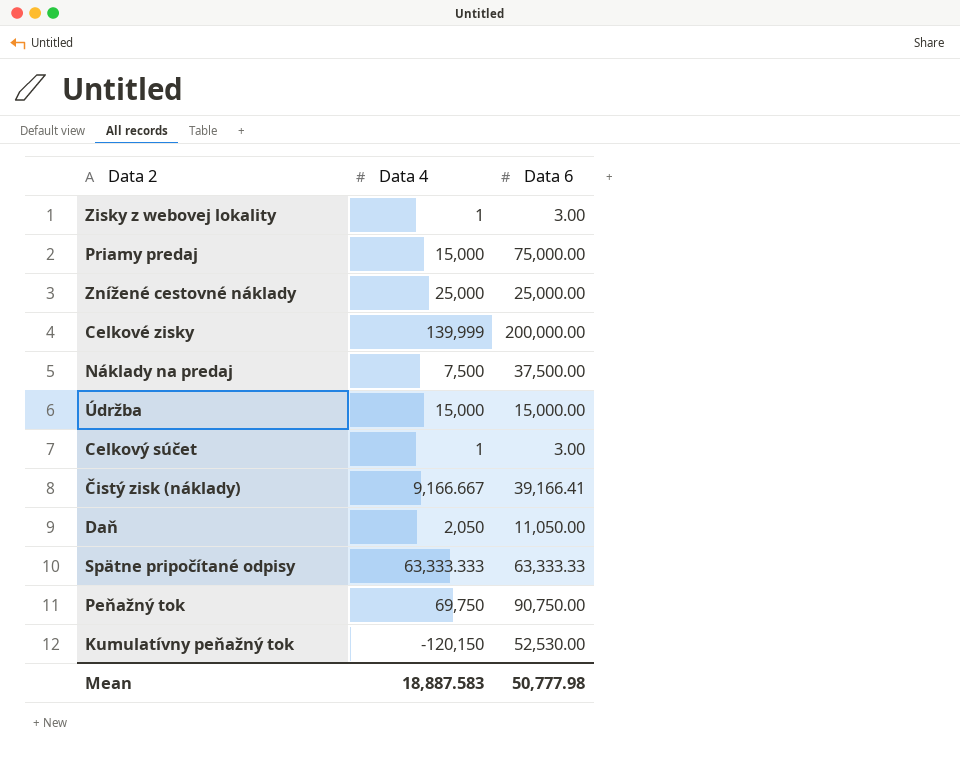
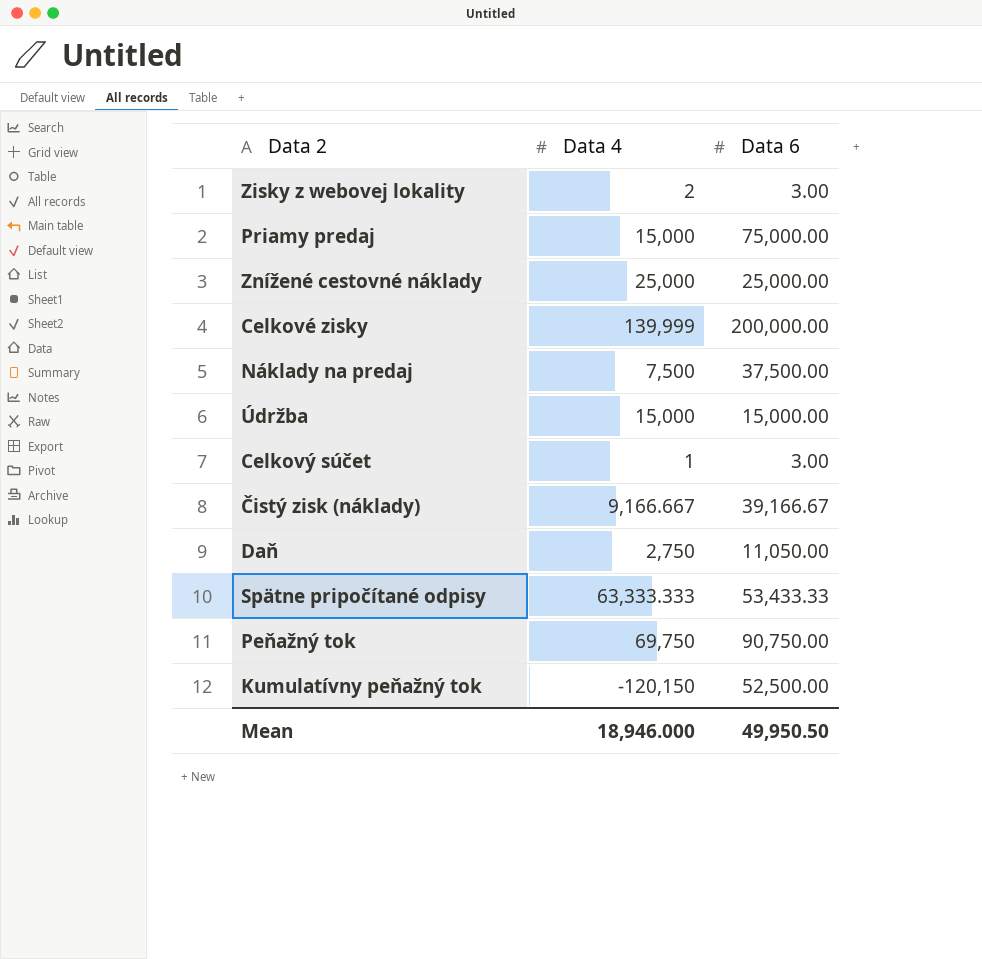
Zisky z webovej lokality | Data 4: 1 -> 2
Čistý zisk (náklady) | Data 6: 39,166.41 -> 39,166.67
Daň | Data 4: 2,050 -> 2,750
Spätne pripočítané odpisy | Data 6: 63,333.33 -> 53,433.33
Kumulatívny peňažný tok | Data 6: 52,530.00 -> 52,500.00
Mean | Data 4: 18,887.583 -> 18,946.000
Mean | Data 6: 50,777.98 -> 49,950.50

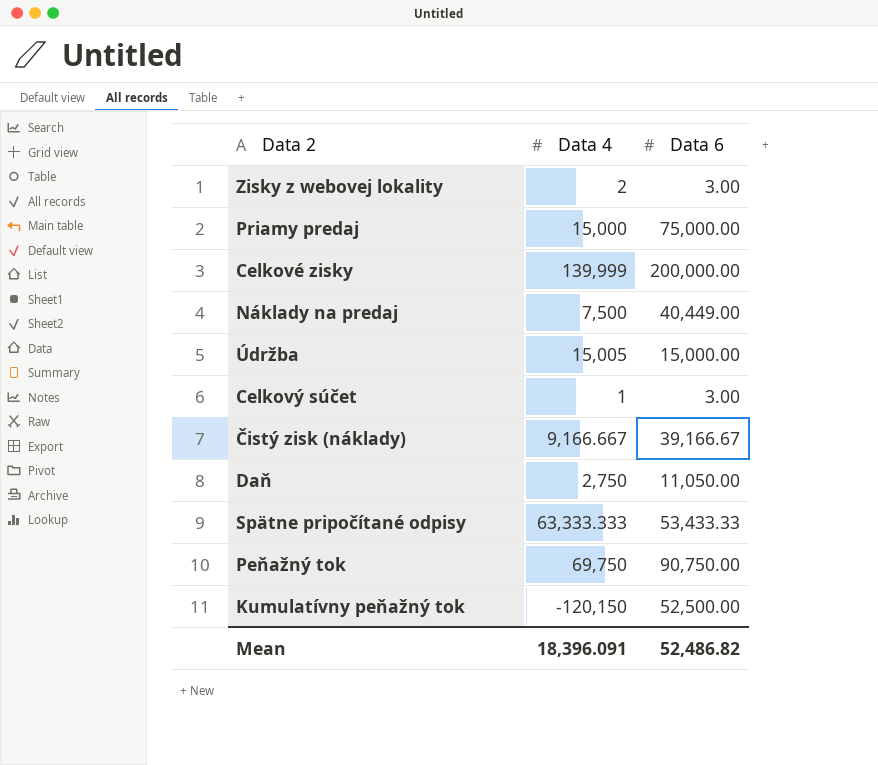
row Znížené cestovné náklady: 25,000 | 25,000.00 -> none
Náklady na predaj | Data 6: 37,500.00 -> 40,449.00
Údržba | Data 4: 15,000 -> 15,005
Mean | Data 4: 18,946.000 -> 18,396.091
Mean | Data 6: 49,950.50 -> 52,486.82

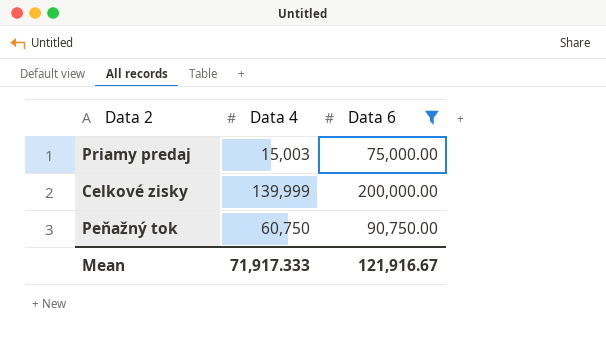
filter: none -> Data 6 >= 75,000.00
Priamy predaj | Data 4: 15,000 -> 15,003
Peňažný tok | Data 4: 69,750 -> 60,750
Mean | Data 4: 18,396.091 -> 71,917.333
Mean | Data 6: 52,486.82 -> 121,916.67

